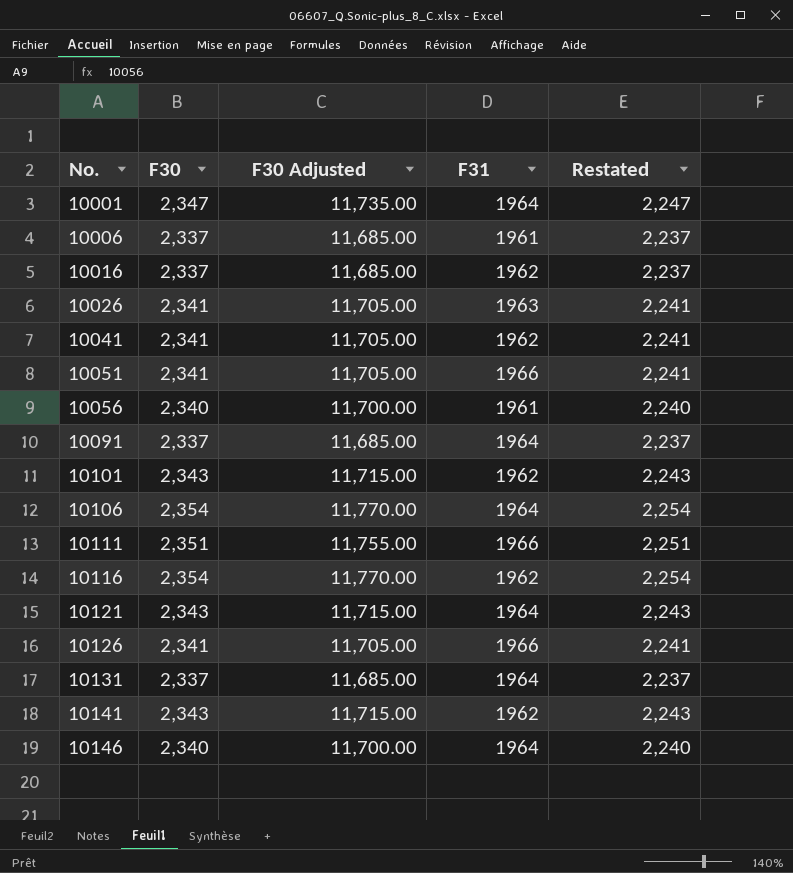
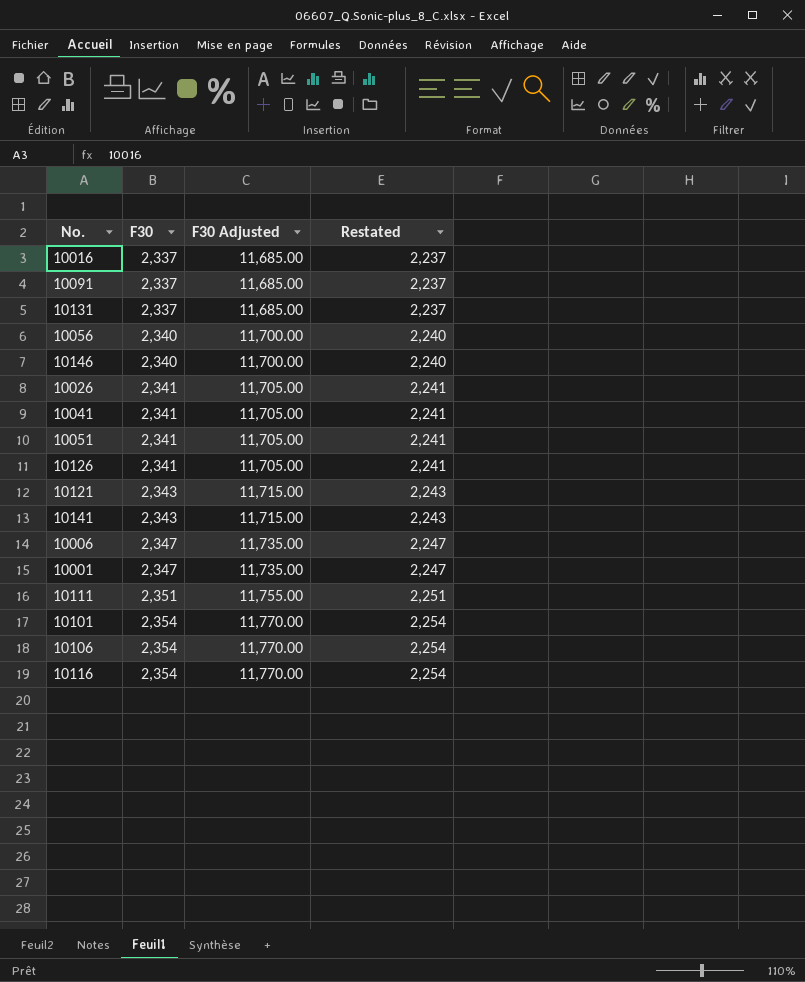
row order: No. ascending -> F30 ascending
column F31 | position: 4 -> none
10006 | F30: 2,337 -> 2,347
10006 | F30 Adjusted: 11,685.00 -> 11,735.00
10006 | Restated: 2,237 -> 2,247
10101 | F30: 2,343 -> 2,354
10101 | F30 Adjusted: 11,715.00 -> 11,770.00
10101 | Restated: 2,243 -> 2,254

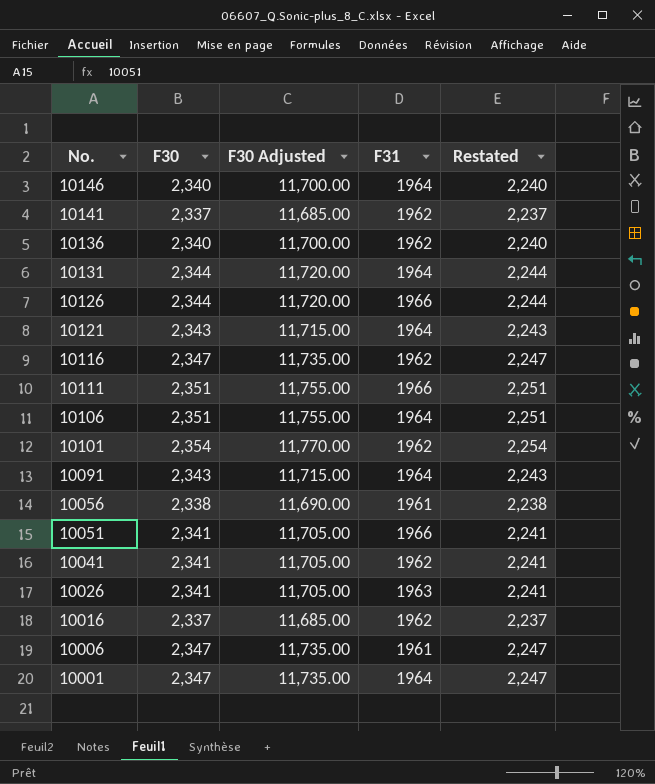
row order: F30 ascending -> No. descending
column F31 | position: none -> 4
10141 | F30: 2,343 -> 2,337
10141 | F30 Adjusted: 11,715.00 -> 11,685.00
10141 | Restated: 2,243 -> 2,237
row 10136: none -> 2,340 | 11,700.00 | 1962 | 2,240
10131 | F30: 2,337 -> 2,344
10131 | F30 Adjusted: 11,685.00 -> 11,720.00
10131 | Restated: 2,237 -> 2,244
10126 | F30: 2,341 -> 2,344
10126 | F30 Adjusted: 11,705.00 -> 11,720.00
10126 | Restated: 2,241 -> 2,244
10116 | F30: 2,354 -> 2,347
10116 | F30 Adjusted: 11,770.00 -> 11,735.00
10116 | Restated: 2,254 -> 2,247
10106 | F30: 2,354 -> 2,351
10106 | F30 Adjusted: 11,770.00 -> 11,755.00
10106 | Restated: 2,254 -> 2,251
10091 | F30: 2,337 -> 2,343
10091 | F30 Adjusted: 11,685.00 -> 11,715.00
10091 | Restated: 2,237 -> 2,243
10056 | F30: 2,340 -> 2,338
10056 | F30 Adjusted: 11,700.00 -> 11,690.00
10056 | Restated: 2,240 -> 2,238

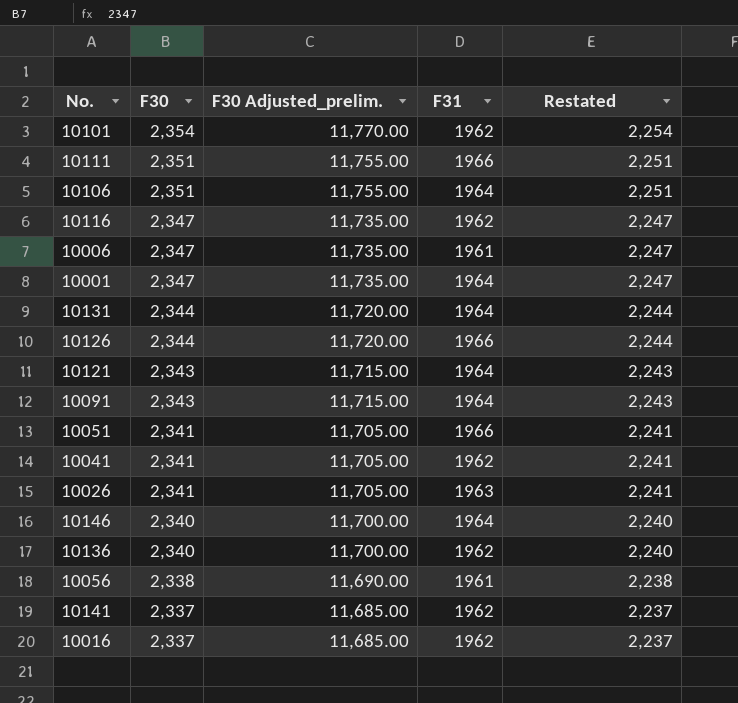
row order: No. descending -> F30 descending
column name: F30 Adjusted -> F30 Adjusted_prelim.

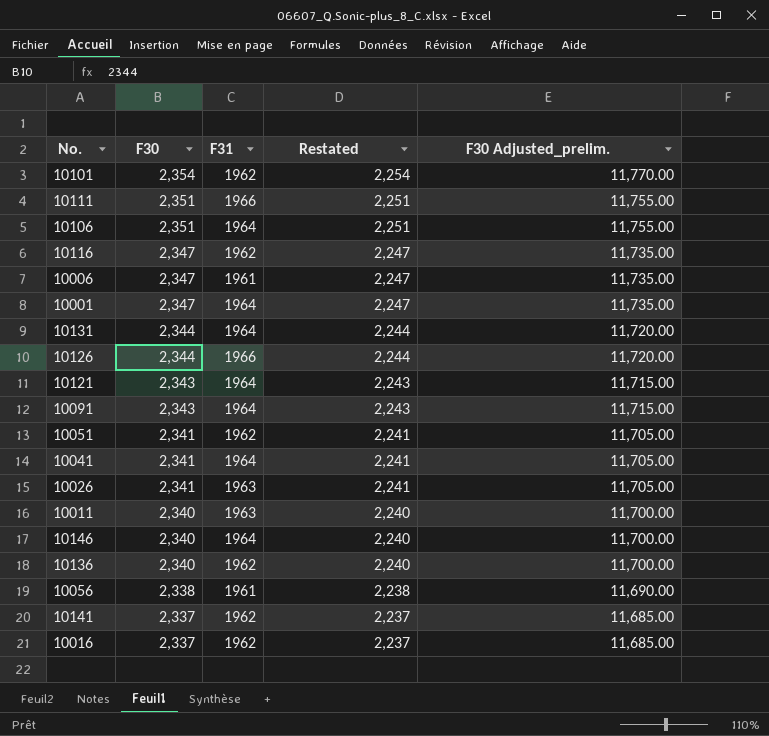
column F30 Adjusted_prelim. | position: 3 -> 5
10051 | F31: 1966 -> 1962
10041 | F31: 1962 -> 1964
row 10011: none -> 2,340 | 1963 | 2,240 | 11,700.00

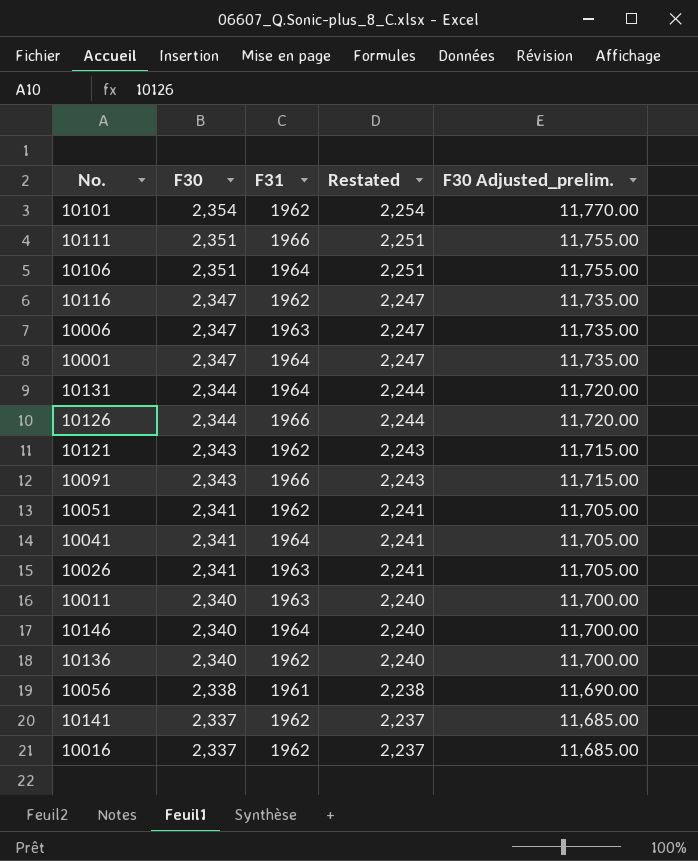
10006 | F31: 1961 -> 1963
10121 | F31: 1964 -> 1962
10091 | F31: 1964 -> 1966

